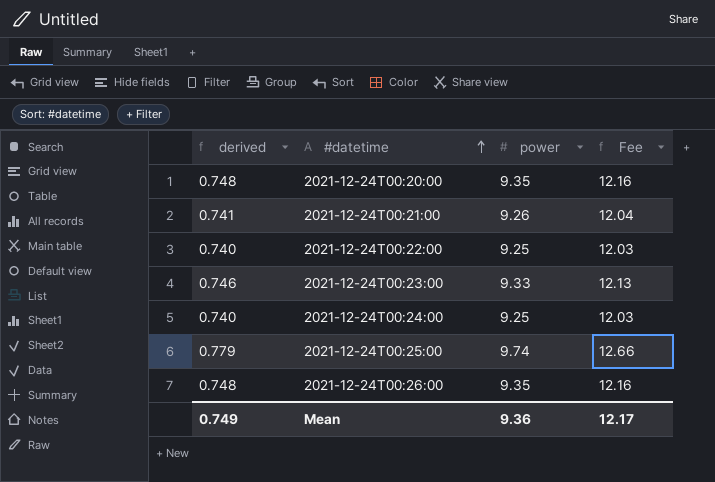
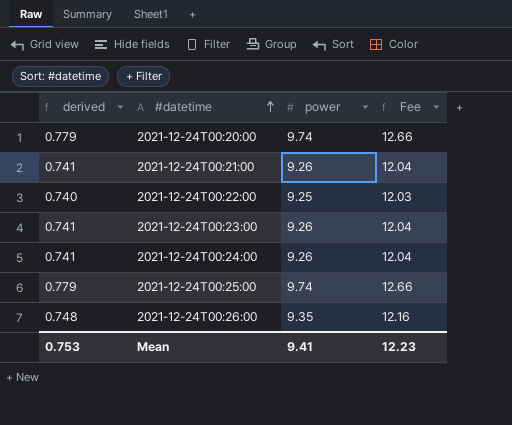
2021-12-24T00:20:00 | derived: 0.748 -> 0.779
2021-12-24T00:20:00 | power: 9.35 -> 9.74
2021-12-24T00:20:00 | Fee: 12.16 -> 12.66
2021-12-24T00:23:00 | derived: 0.746 -> 0.741
2021-12-24T00:23:00 | power: 9.33 -> 9.26
2021-12-24T00:23:00 | Fee: 12.13 -> 12.04
2021-12-24T00:24:00 | derived: 0.740 -> 0.741
2021-12-24T00:24:00 | power: 9.25 -> 9.26
2021-12-24T00:24:00 | Fee: 12.03 -> 12.04
Mean | derived: 0.749 -> 0.753
Mean | power: 9.36 -> 9.41
Mean | Fee: 12.17 -> 12.23

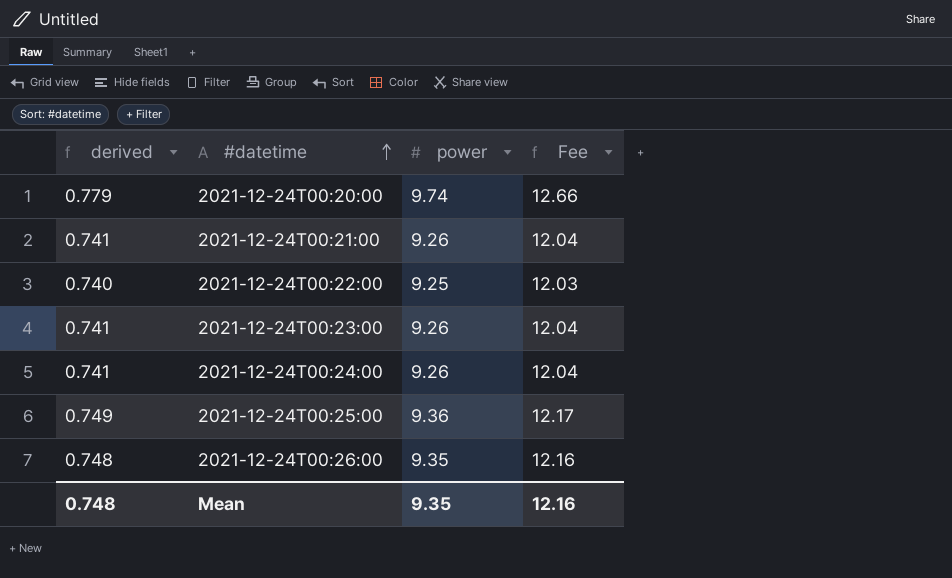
2021-12-24T00:25:00 | derived: 0.779 -> 0.749
2021-12-24T00:25:00 | power: 9.74 -> 9.36
2021-12-24T00:25:00 | Fee: 12.66 -> 12.17
Mean | derived: 0.753 -> 0.748
Mean | power: 9.41 -> 9.35
Mean | Fee: 12.23 -> 12.16

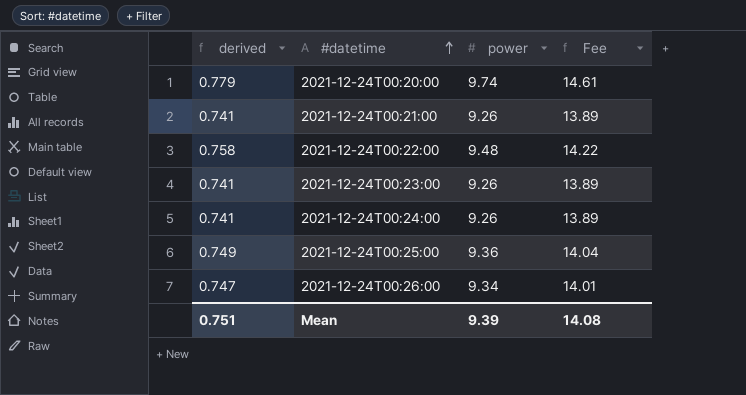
column Fee | formula: [power] * 1.3 -> [power] * 1.5
2021-12-24T00:22:00 | derived: 0.740 -> 0.758
2021-12-24T00:22:00 | power: 9.25 -> 9.48
2021-12-24T00:26:00 | derived: 0.748 -> 0.747
2021-12-24T00:26:00 | power: 9.35 -> 9.34
Mean | derived: 0.748 -> 0.751
Mean | power: 9.35 -> 9.39
Mean | Fee: 12.16 -> 14.08

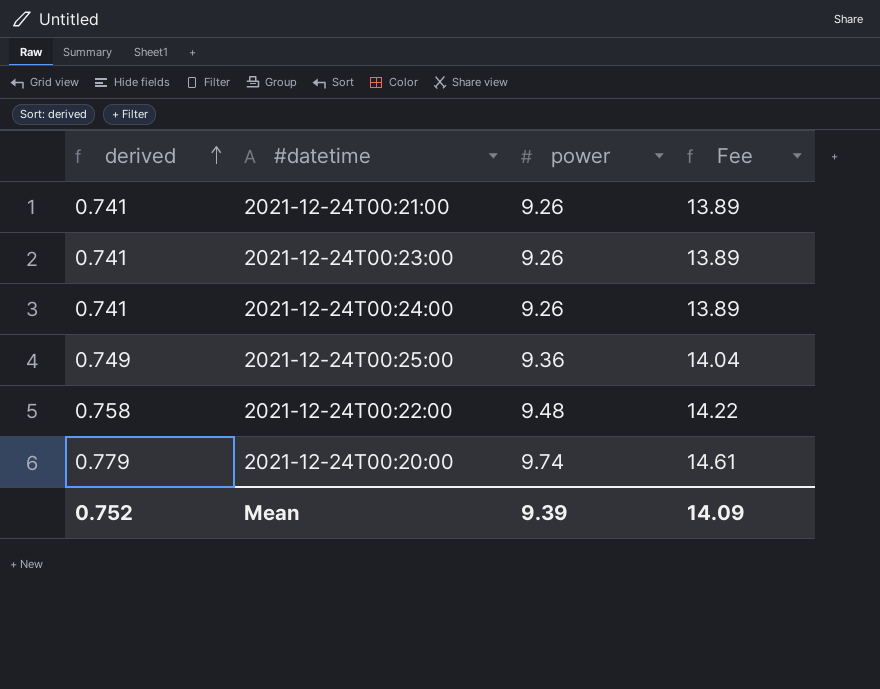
row order: #datetime ascending -> derived ascending
row 2021-12-24T00:26:00: 0.747 | 9.34 | 14.01 -> none
Mean | derived: 0.751 -> 0.752
Mean | Fee: 14.08 -> 14.09

